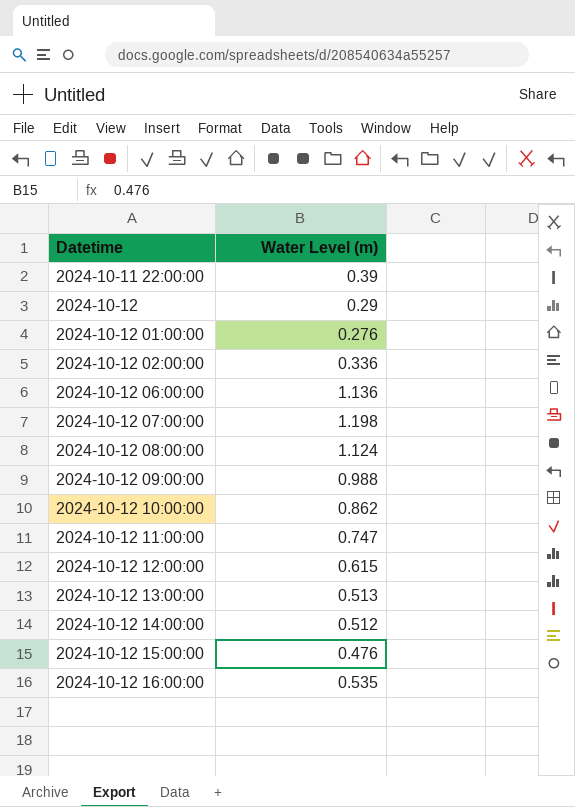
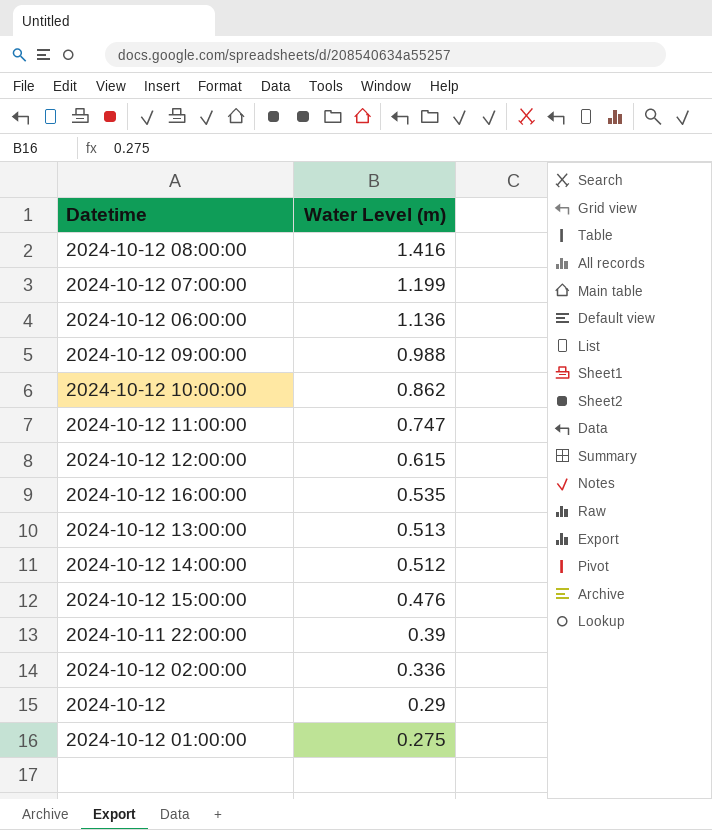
row order: Datetime ascending -> Water Level (m) descending
2024-10-12 08:00:00 | Water Level (m): 1.124 -> 1.416
2024-10-12 07:00:00 | Water Level (m): 1.198 -> 1.199
2024-10-12 01:00:00 | Water Level (m): 0.276 -> 0.275

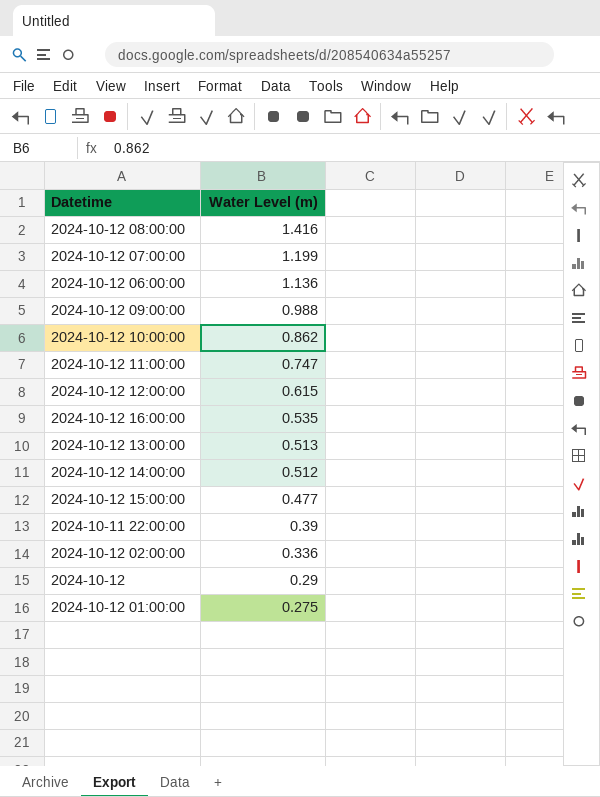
2024-10-12 15:00:00 | Water Level (m): 0.476 -> 0.477

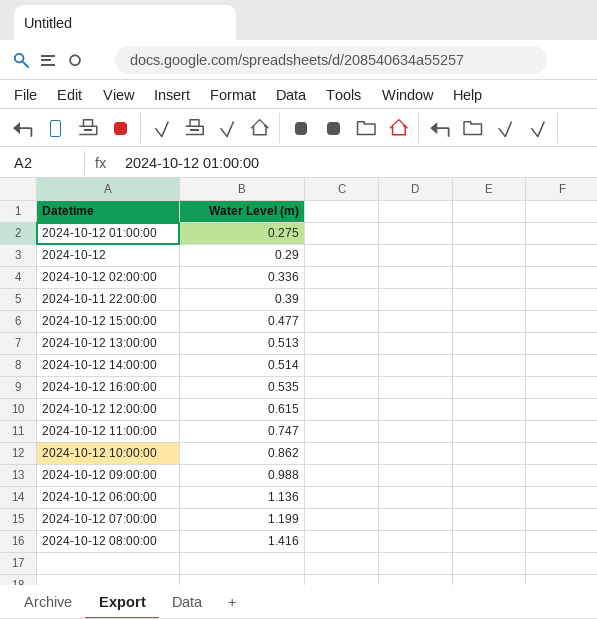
row order: Water Level (m) descending -> Water Level (m) ascending
2024-10-12 14:00:00 | Water Level (m): 0.512 -> 0.514

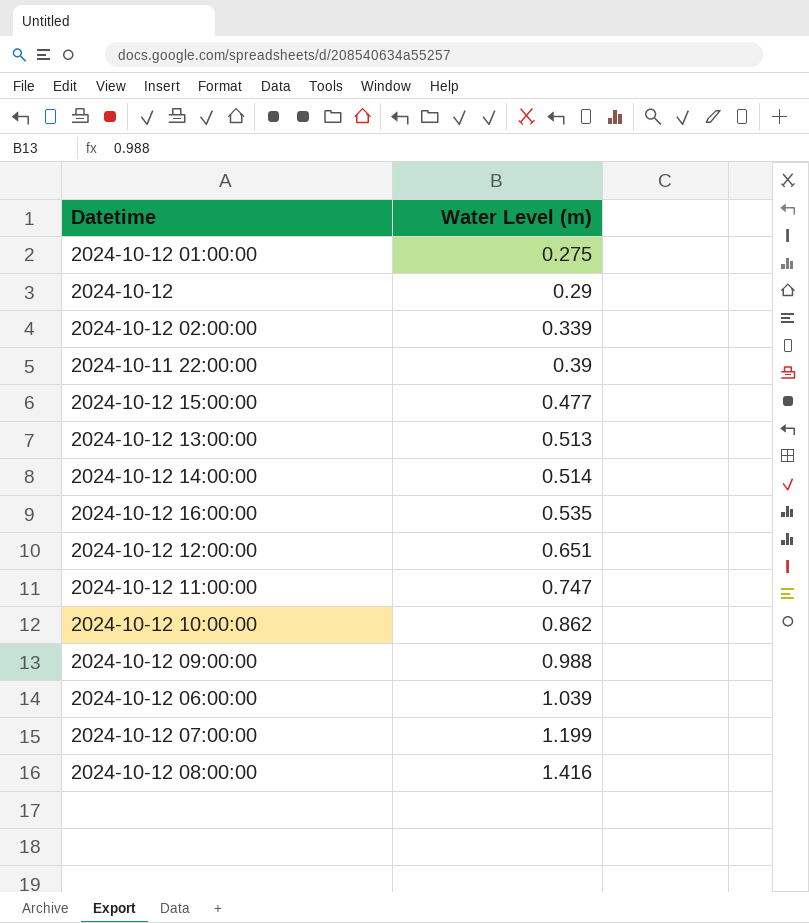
2024-10-12 02:00:00 | Water Level (m): 0.336 -> 0.339
2024-10-12 12:00:00 | Water Level (m): 0.615 -> 0.651
2024-10-12 06:00:00 | Water Level (m): 1.136 -> 1.039

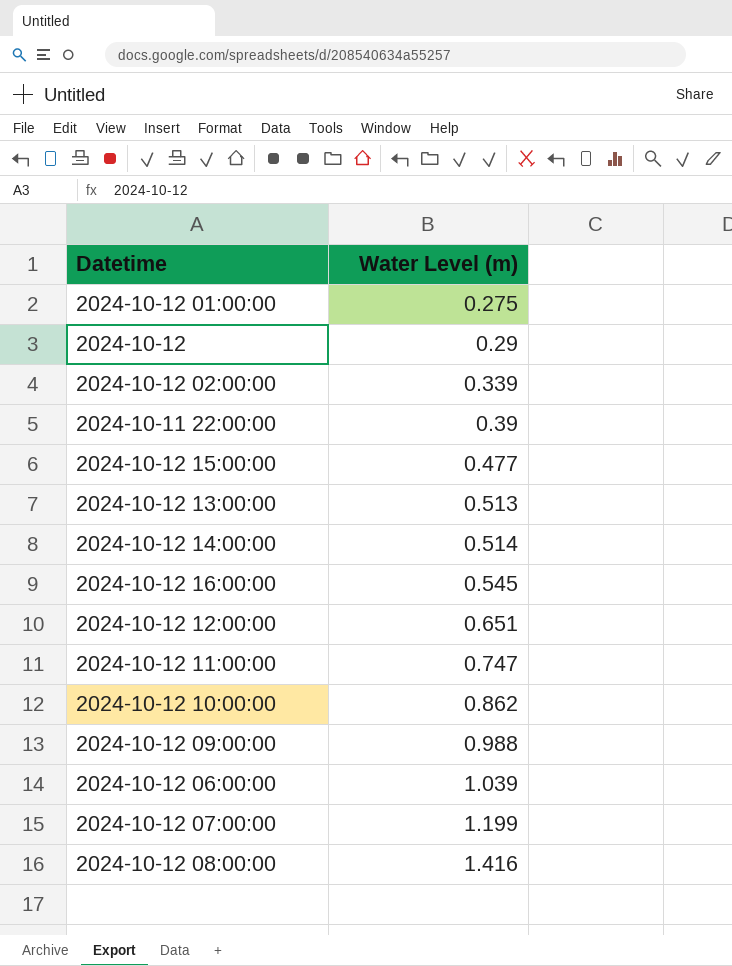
2024-10-12 16:00:00 | Water Level (m): 0.535 -> 0.545

